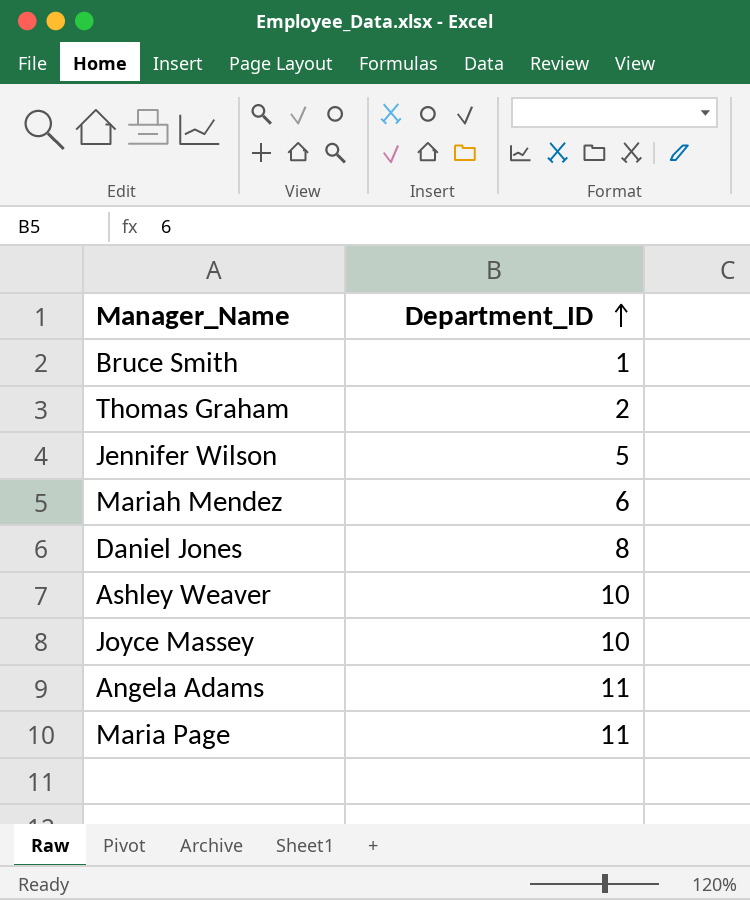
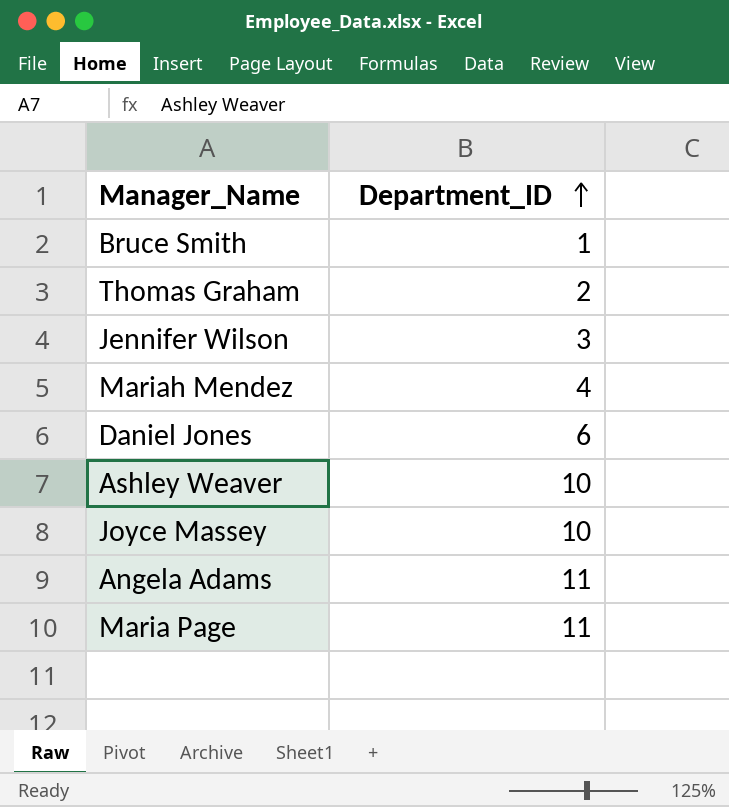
Jennifer Wilson | Department_ID: 5 -> 3
Mariah Mendez | Department_ID: 6 -> 4
Daniel Jones | Department_ID: 8 -> 6

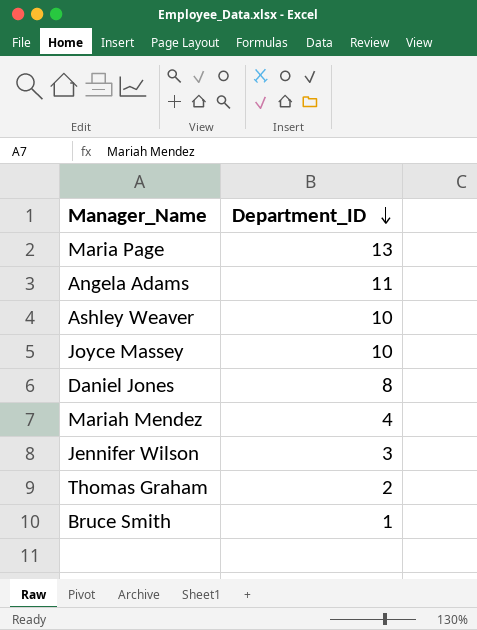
row order: Department_ID ascending -> Department_ID descending
Maria Page | Department_ID: 11 -> 13
Daniel Jones | Department_ID: 6 -> 8

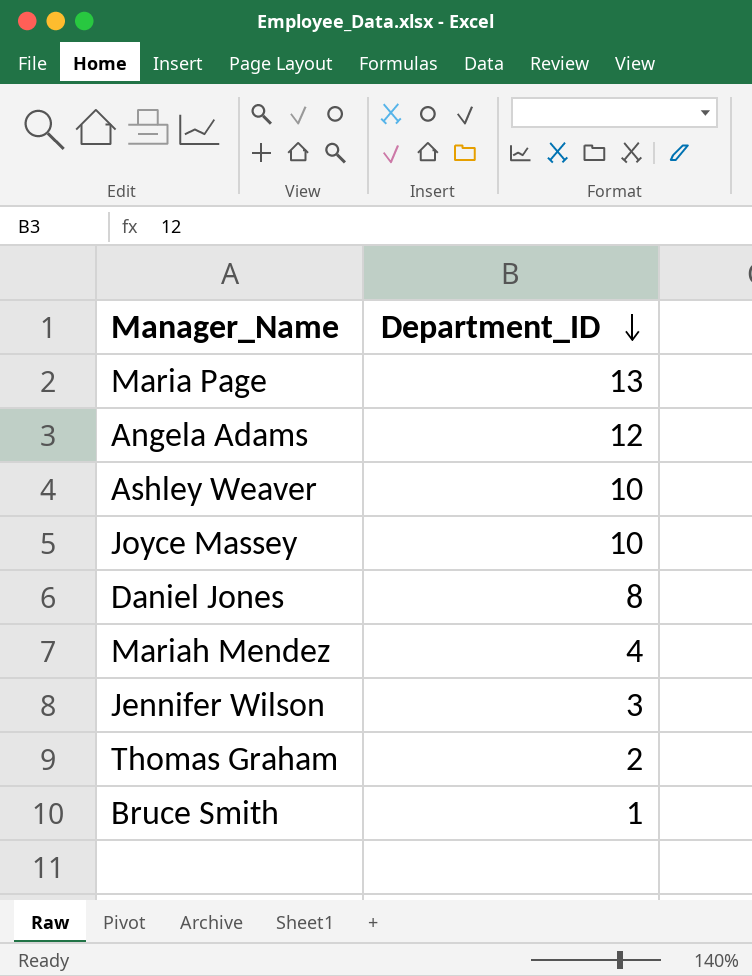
Angela Adams | Department_ID: 11 -> 12

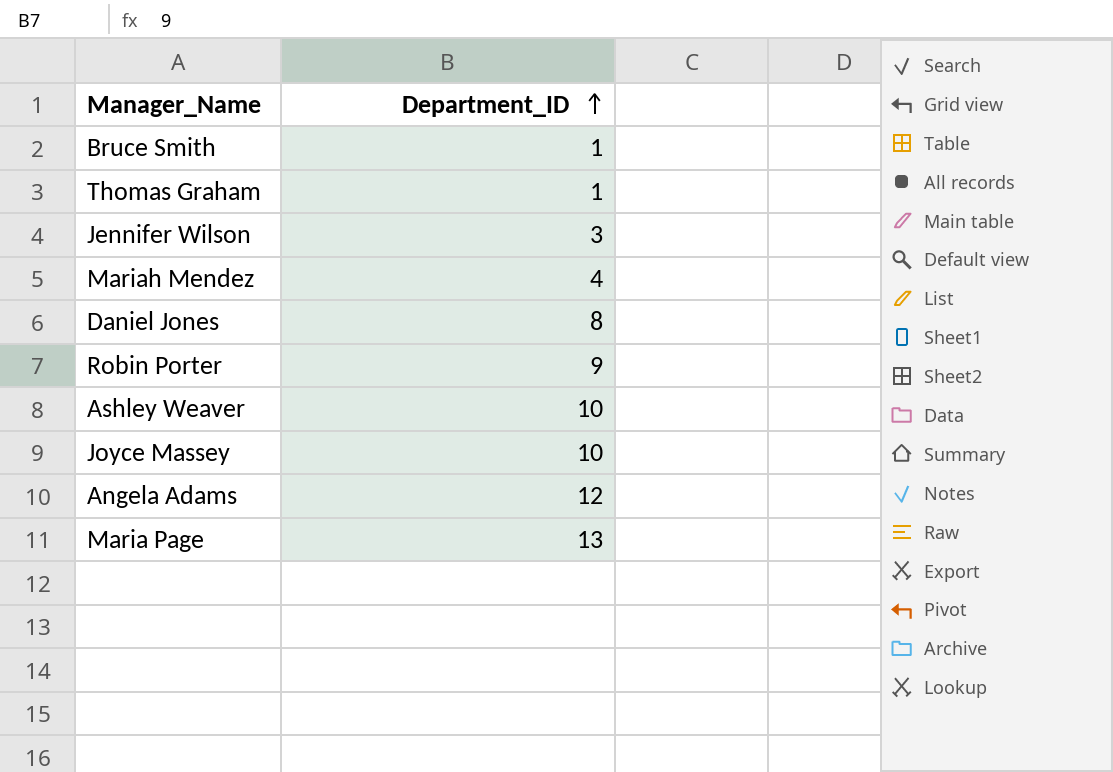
row order: Department_ID descending -> Department_ID ascending
Thomas Graham | Department_ID: 2 -> 1
row Robin Porter: none -> 9

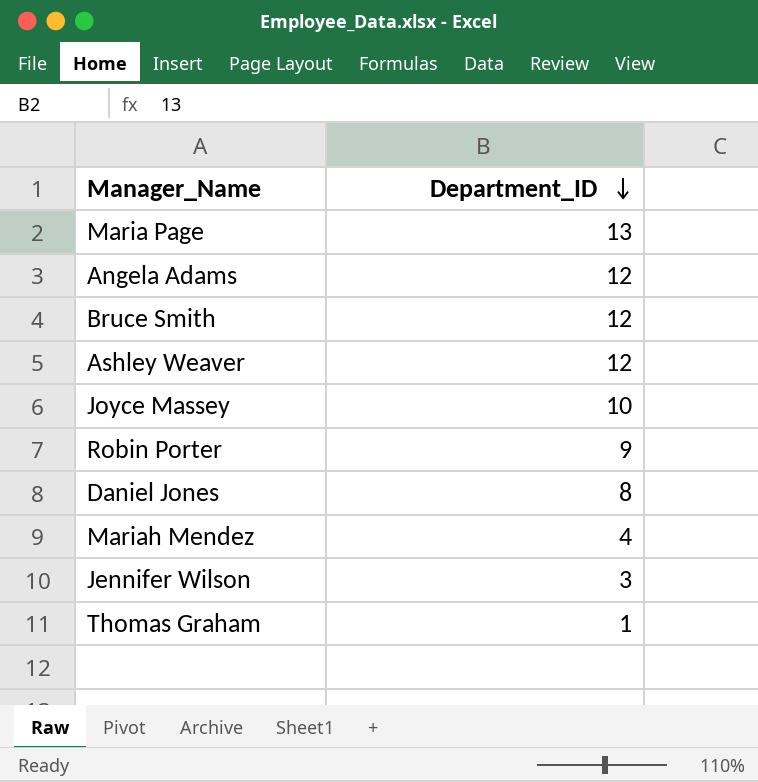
row order: Department_ID ascending -> Department_ID descending
Bruce Smith | Department_ID: 1 -> 12
Ashley Weaver | Department_ID: 10 -> 12

